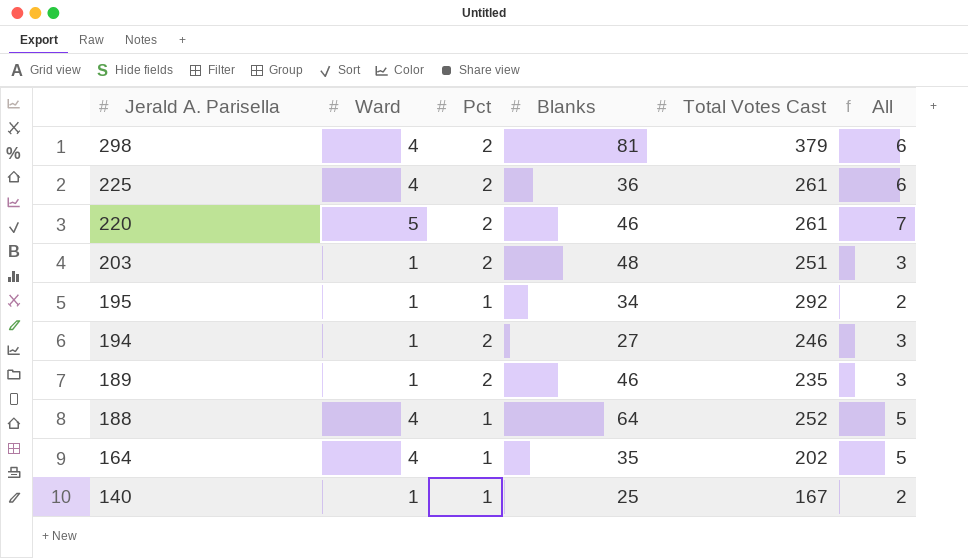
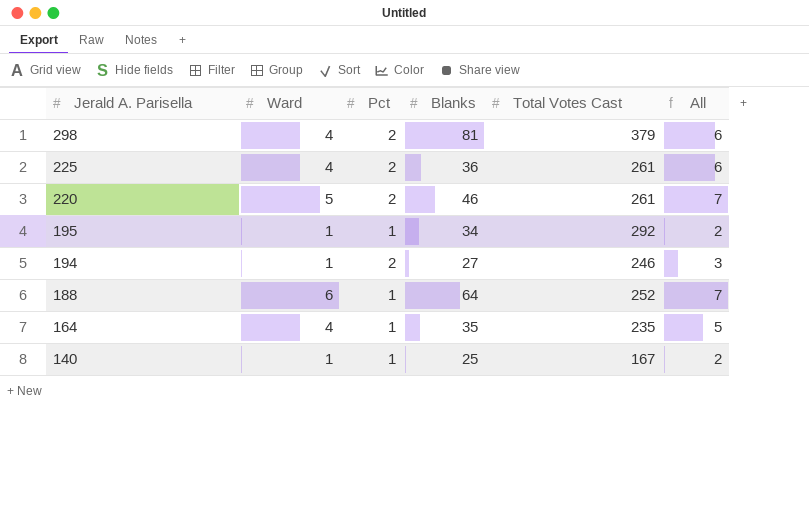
row 203: 1 | 2 | 48 | 251 | 3 -> none
row 189: 1 | 2 | 46 | 235 | 3 -> none
188 | Ward: 4 -> 6
188 | All: 5 -> 7
164 | Total Votes Cast: 202 -> 235

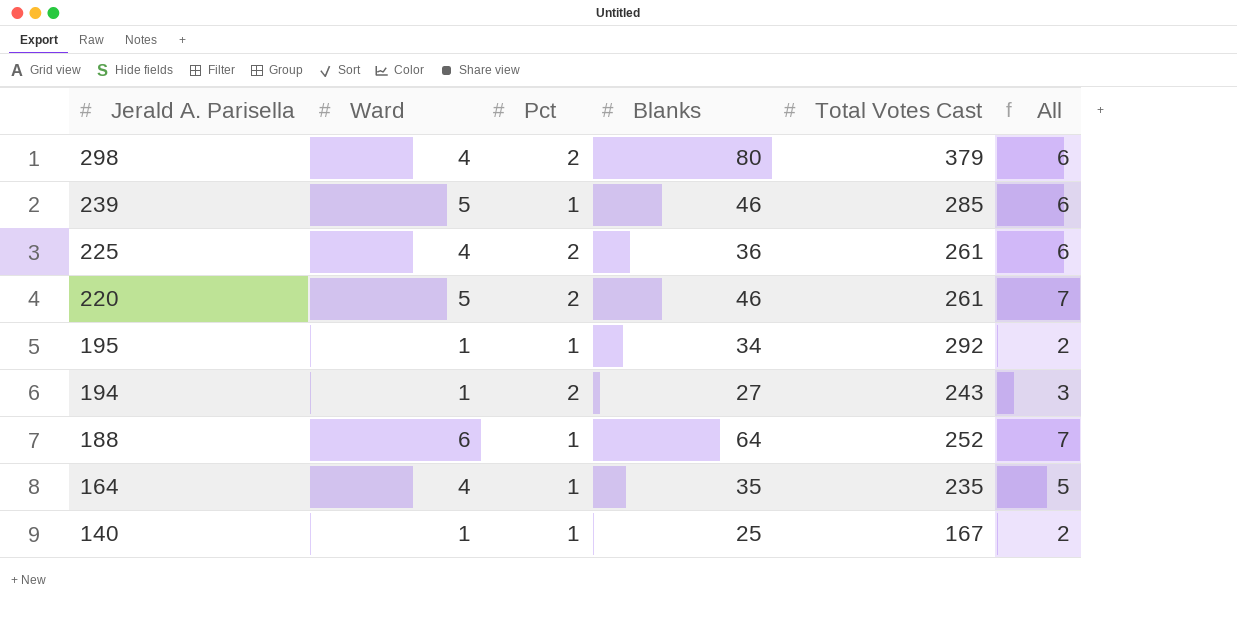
298 | Blanks: 81 -> 80
row 239: none -> 5 | 1 | 46 | 285 | 6
194 | Total Votes Cast: 246 -> 243

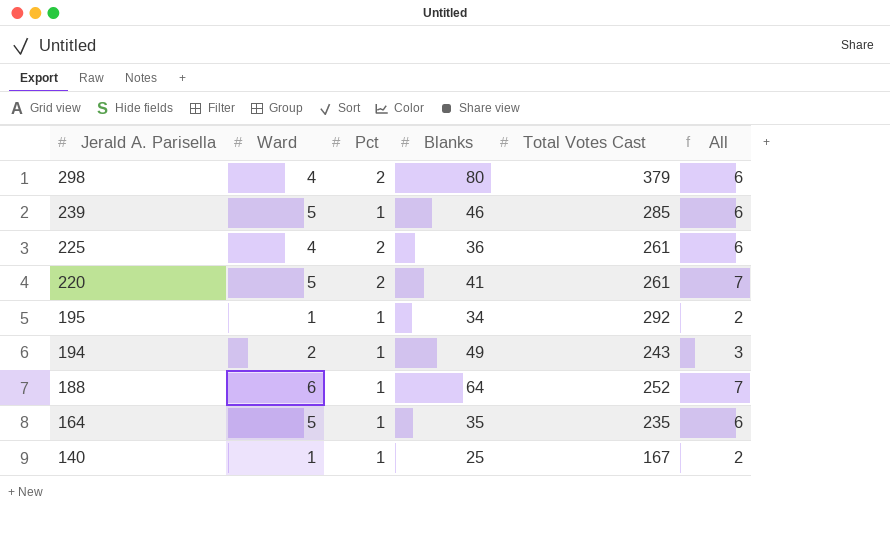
220 | Blanks: 46 -> 41
194 | Ward: 1 -> 2
194 | Pct: 2 -> 1
194 | Blanks: 27 -> 49
164 | Ward: 4 -> 5
164 | All: 5 -> 6

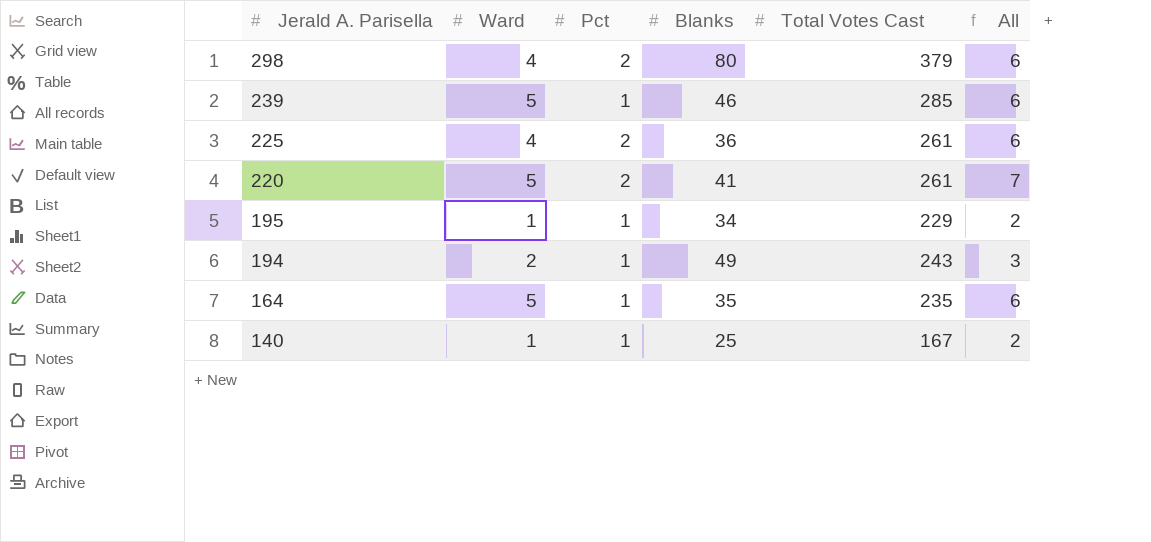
row 188: 6 | 1 | 64 | 252 | 7 -> none
195 | Total Votes Cast: 292 -> 229

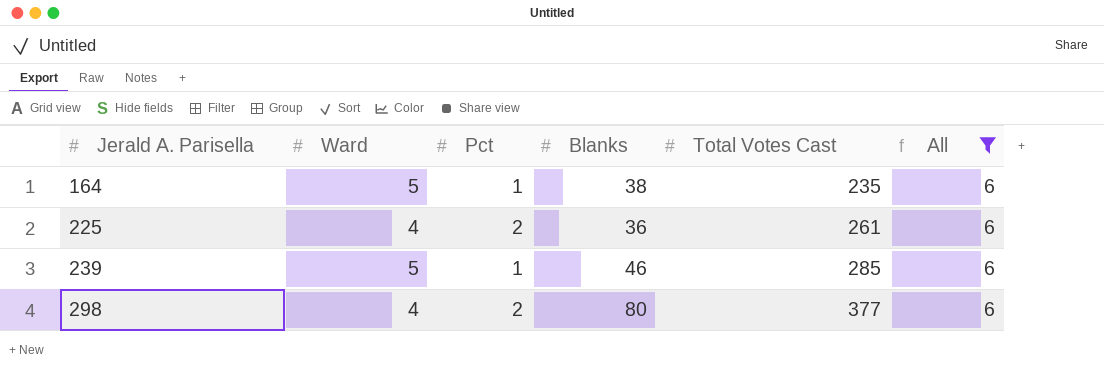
filter: none -> All = 6
row order: Jerald A. Parisella descending -> Jerald A. Parisella ascending
164 | Blanks: 35 -> 38
298 | Total Votes Cast: 379 -> 377

